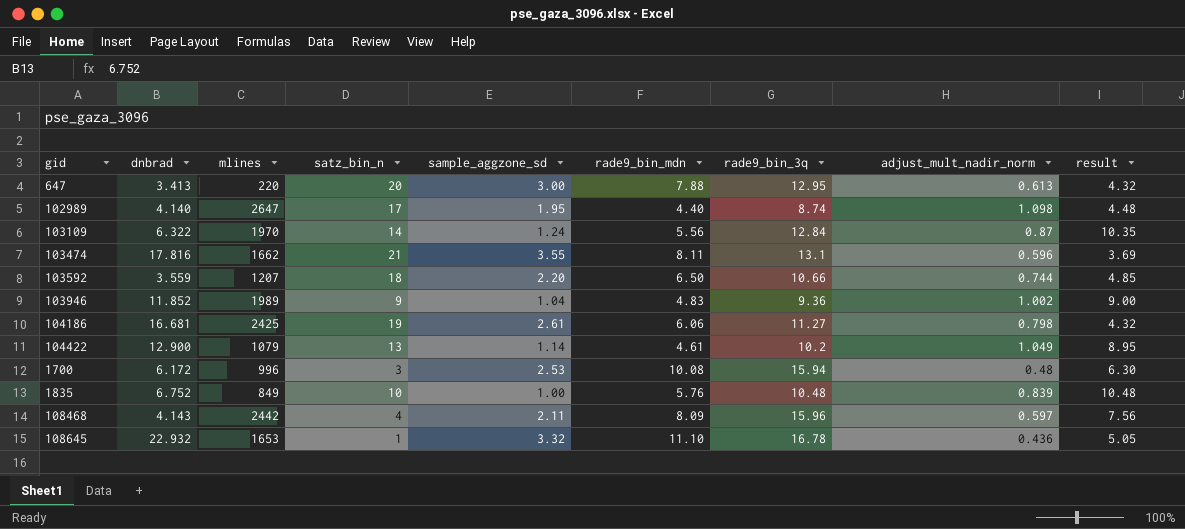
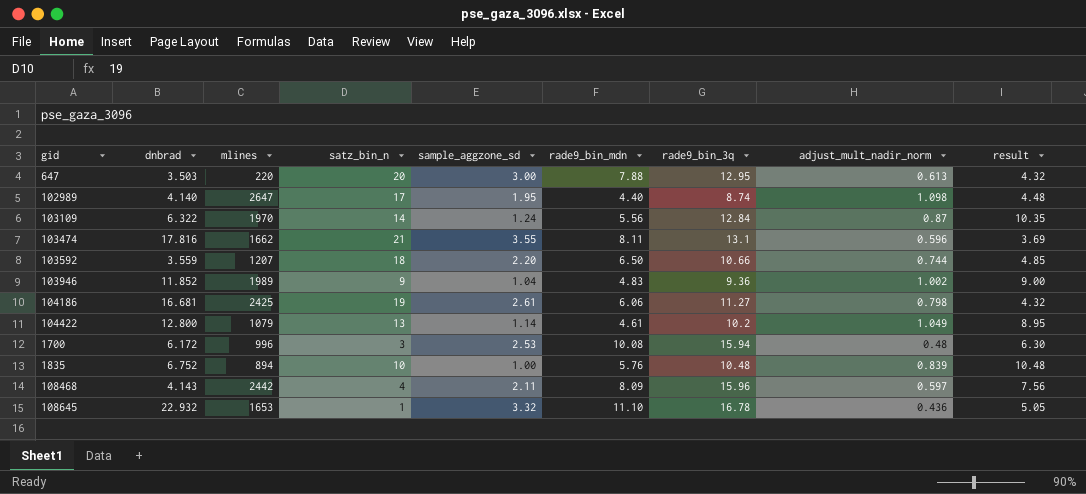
647 | dnbrad: 3.413 -> 3.503
104422 | dnbrad: 12.900 -> 12.800
1835 | mlines: 849 -> 894

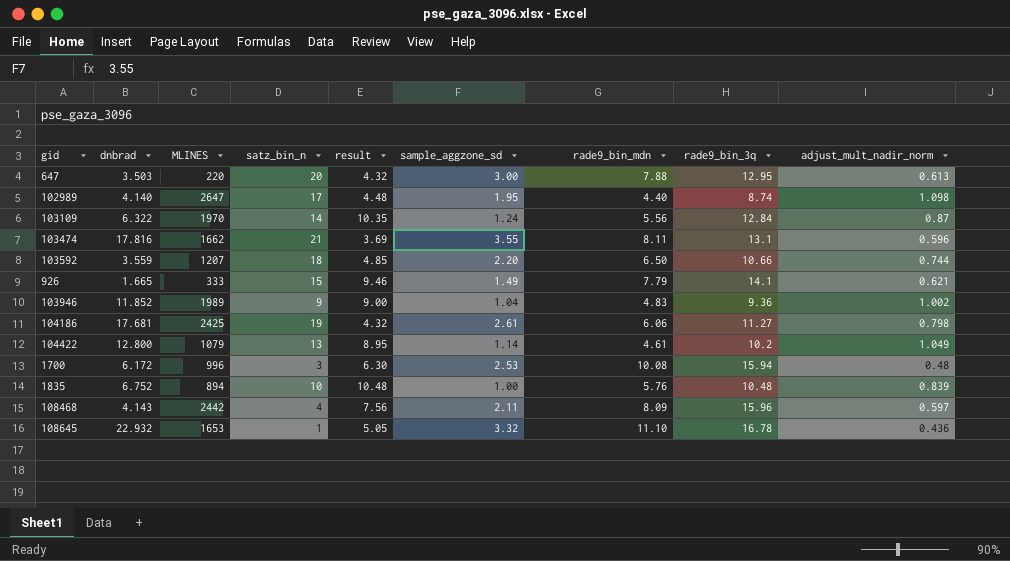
column name: mlines -> MLINES
column result | position: 9 -> 5
row 926: none -> 1.665 | 333 | 15 | 9.46 | 1.49 | 7.79 | 14.1 | 0.621
104186 | dnbrad: 16.681 -> 17.681

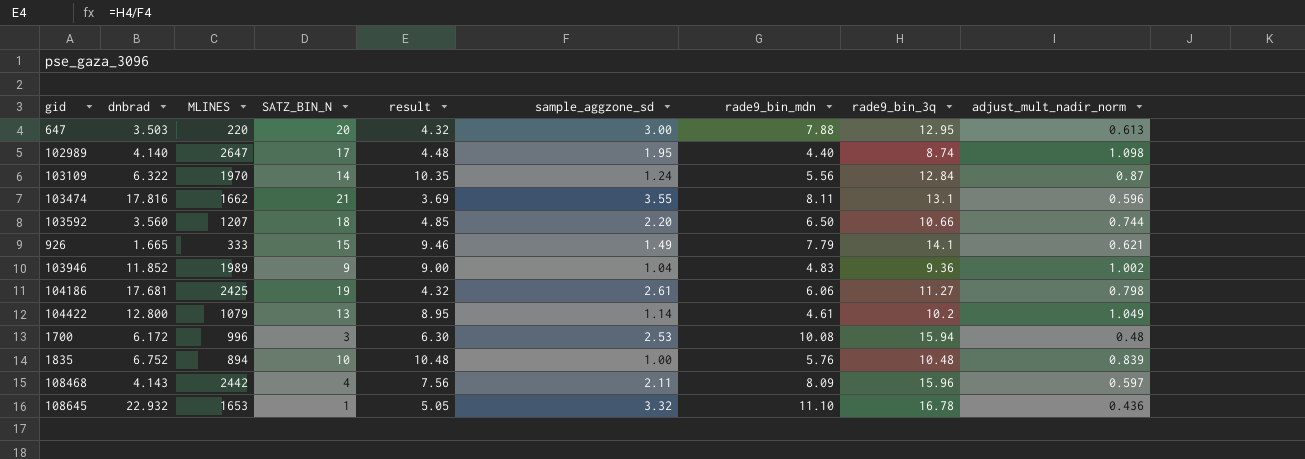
column name: satz_bin_n -> SATZ_BIN_N
103592 | dnbrad: 3.559 -> 3.560

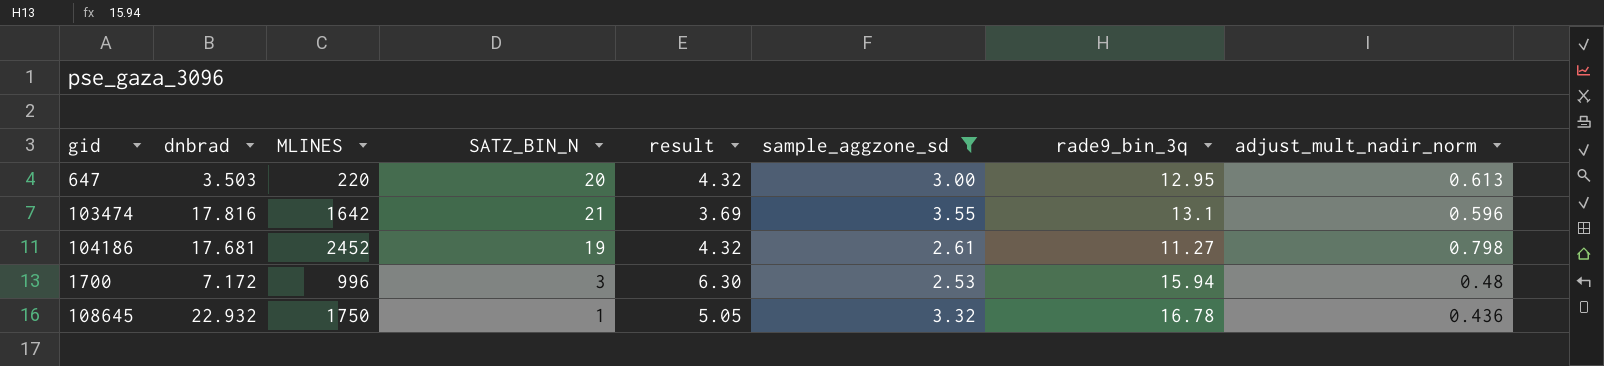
filter: none -> sample_aggzone_sd >= 2.53
column rade9_bin_mdn | position: 7 -> none
103474 | MLINES: 1662 -> 1642
104186 | MLINES: 2425 -> 2452
1700 | dnbrad: 6.172 -> 7.172
108645 | MLINES: 1653 -> 1750

